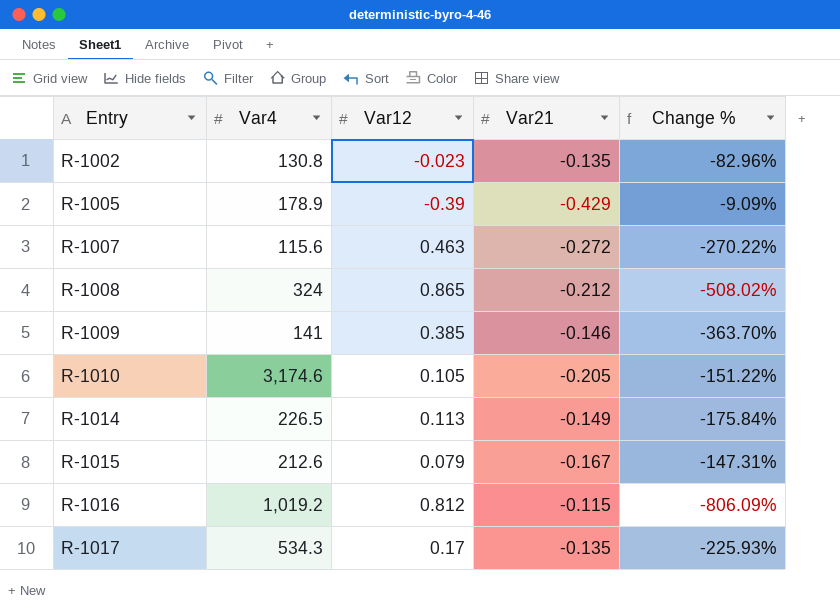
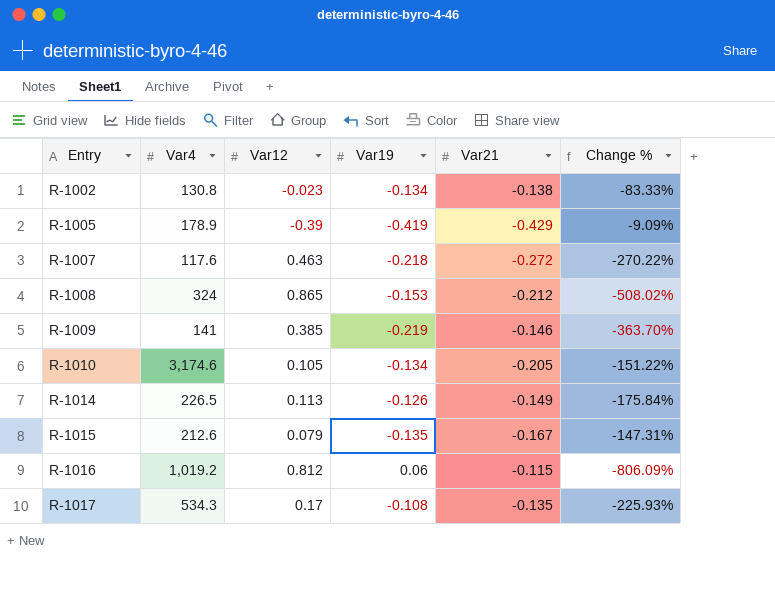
column Var19 | position: none -> 4
R-1002 | Var21: -0.135 -> -0.138
R-1002 | Change %: -82.96% -> -83.33%
R-1007 | Var4: 115.6 -> 117.6

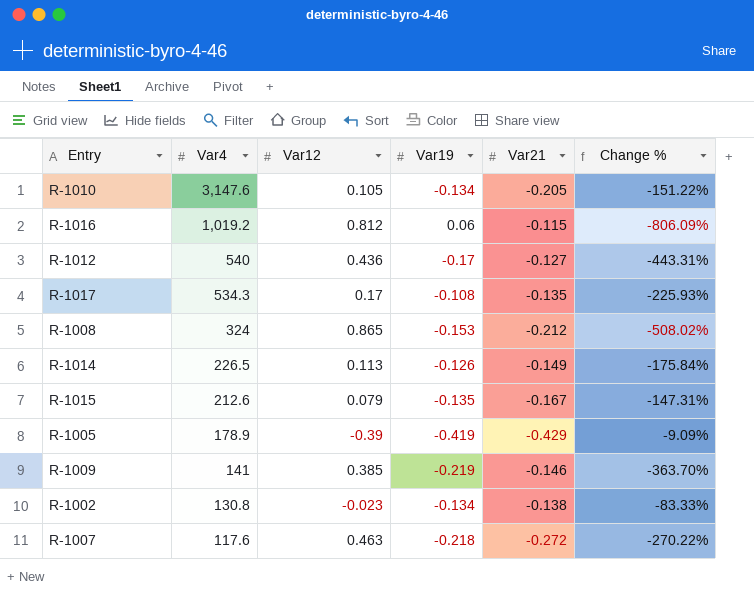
row order: Entry ascending -> Var4 descending
R-1010 | Var4: 3,174.6 -> 3,147.6
row R-1012: none -> 540 | 0.436 | -0.17 | -0.127 | -443.31%

